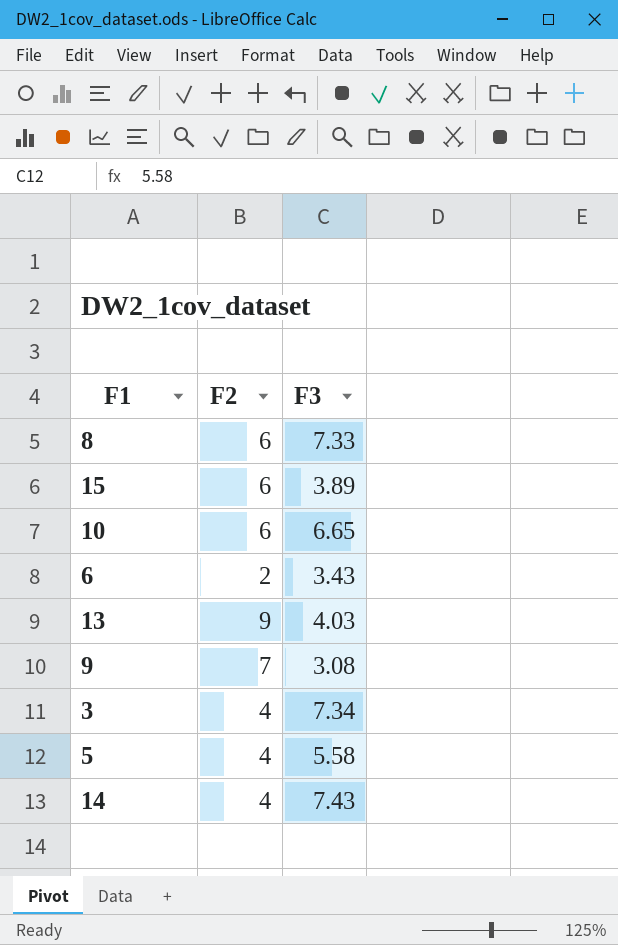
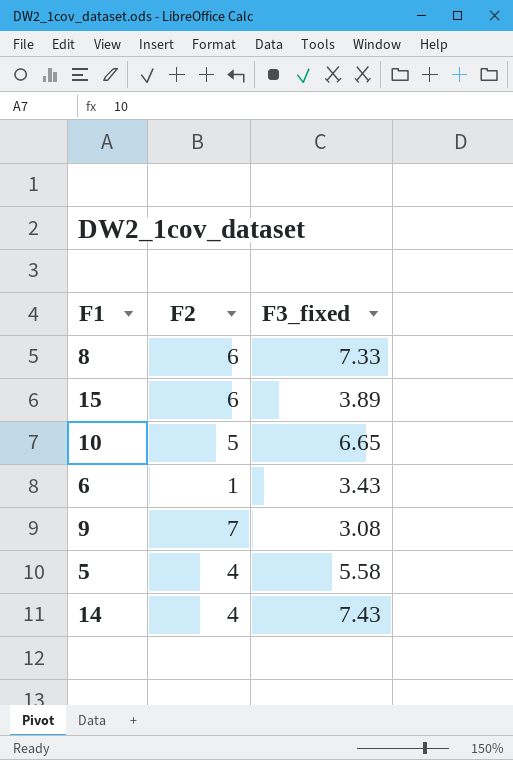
column name: F3 -> F3_fixed
row 13: 9 | 4.03 -> none
row 3: 4 | 7.34 -> none
10 | F2: 6 -> 5
6 | F2: 2 -> 1

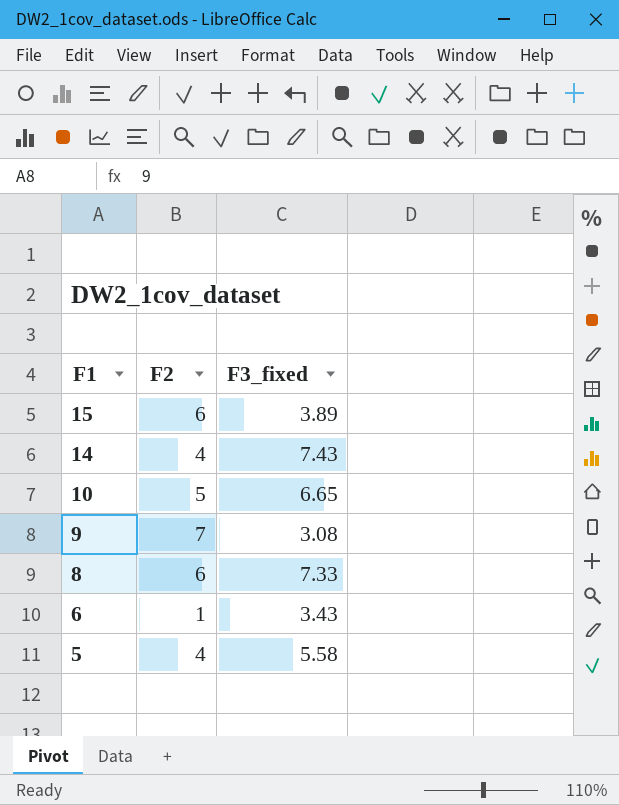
row order: none -> F1 descending

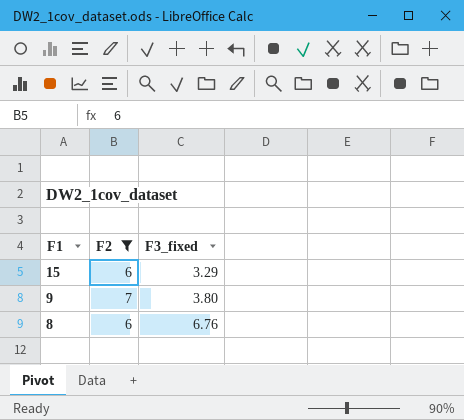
filter: none -> F2 >= 6
15 | F3_fixed: 3.89 -> 3.29
9 | F3_fixed: 3.08 -> 3.80
8 | F3_fixed: 7.33 -> 6.76

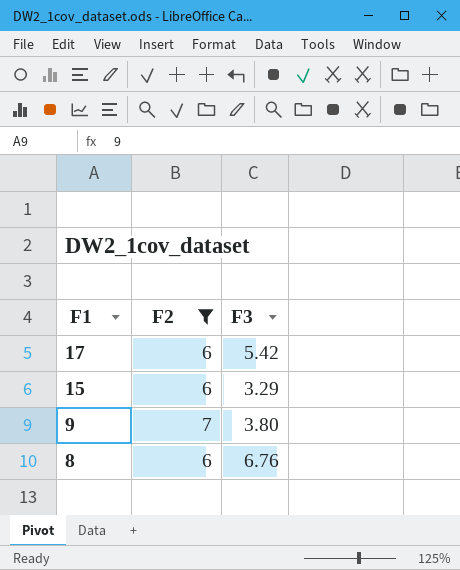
column name: F3_fixed -> F3
row 17: none -> 6 | 5.42

